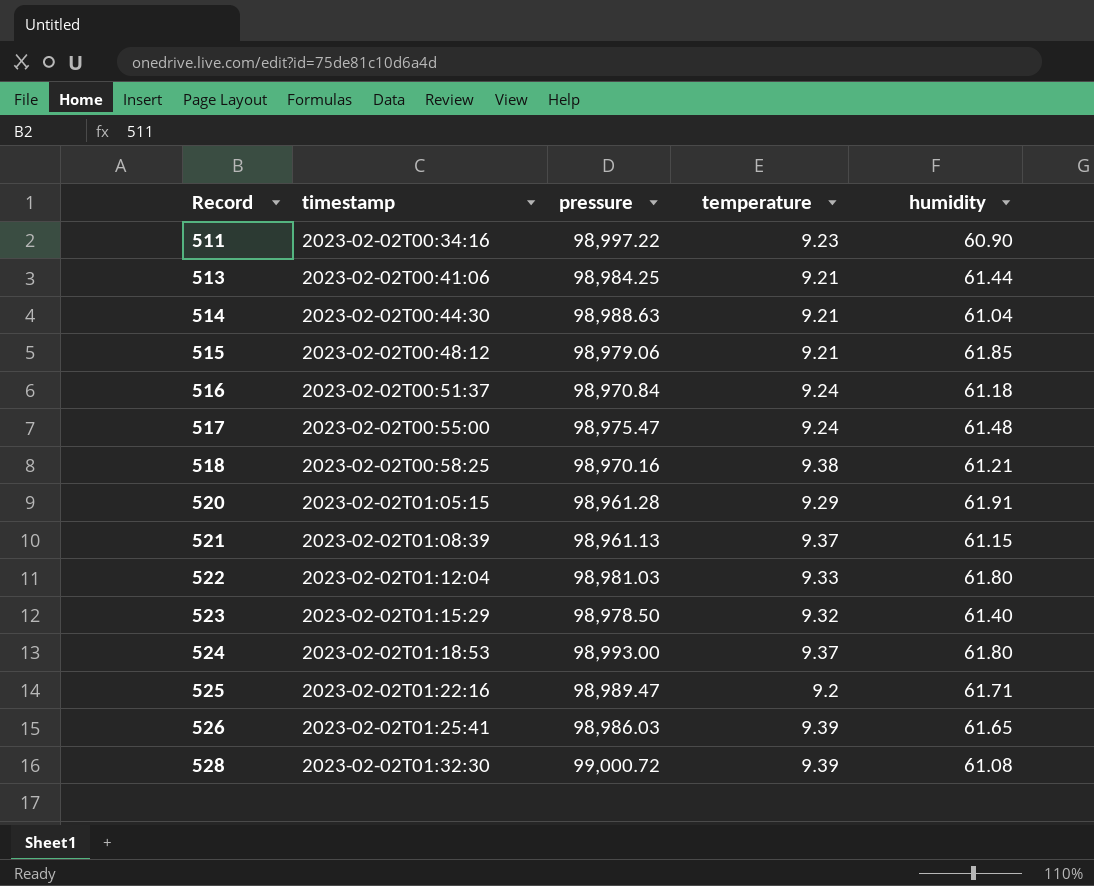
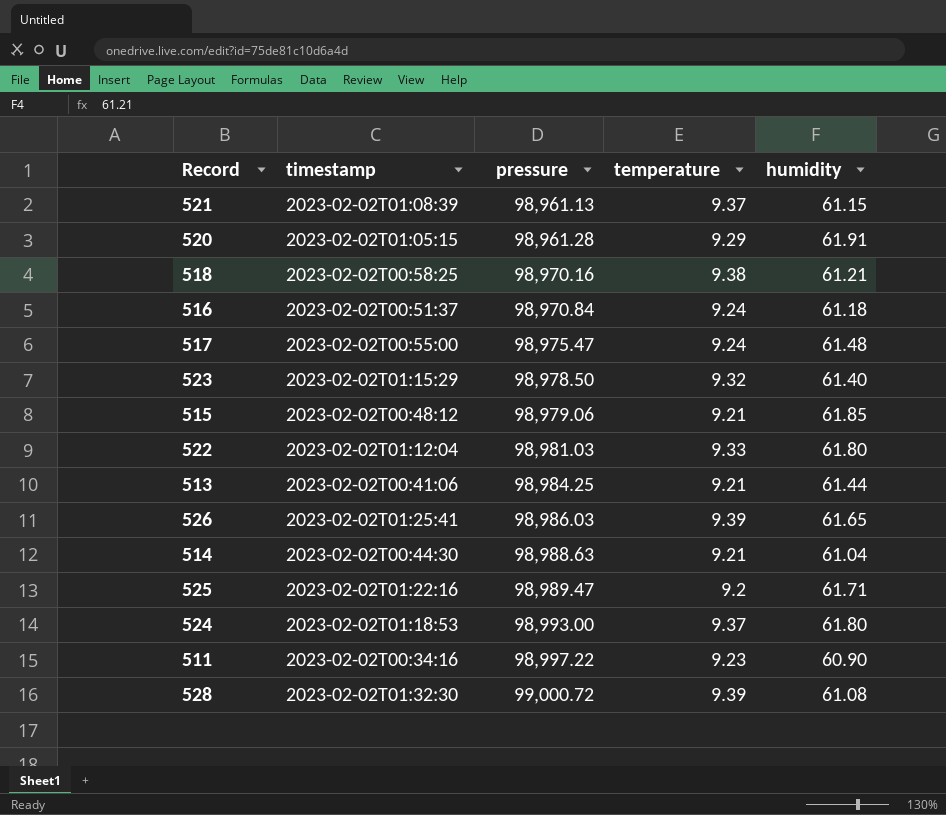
row order: Record ascending -> pressure ascending

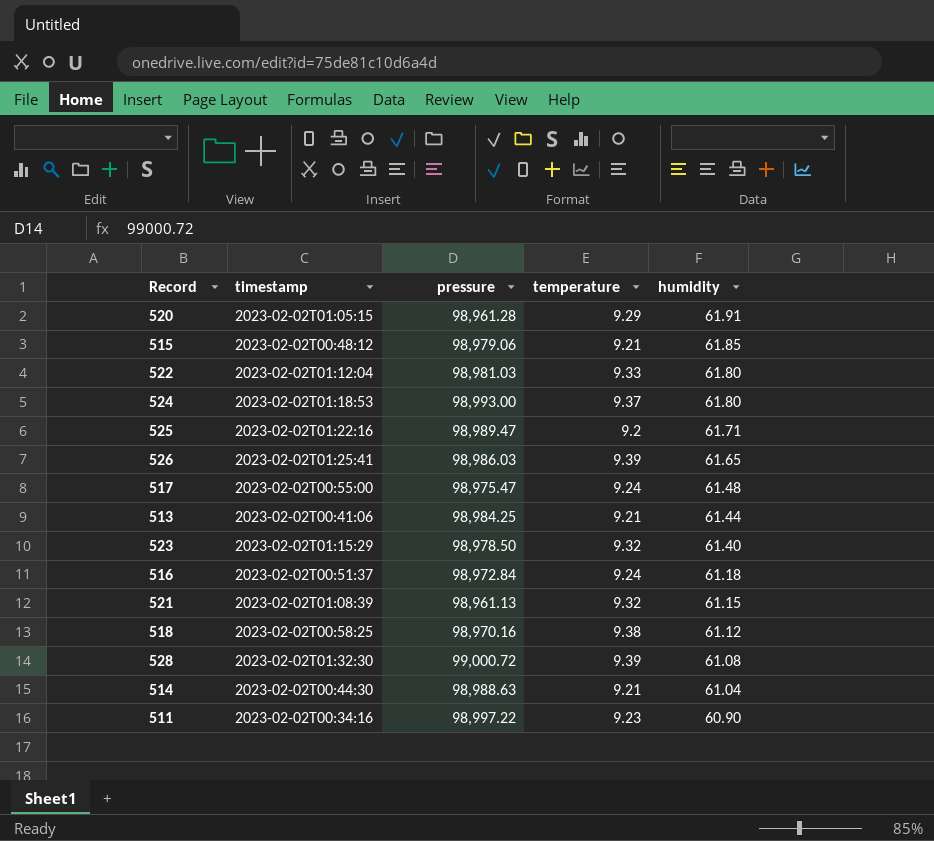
row order: pressure ascending -> humidity descending
516 | pressure: 98,970.84 -> 98,972.84
521 | temperature: 9.37 -> 9.32
518 | humidity: 61.21 -> 61.12

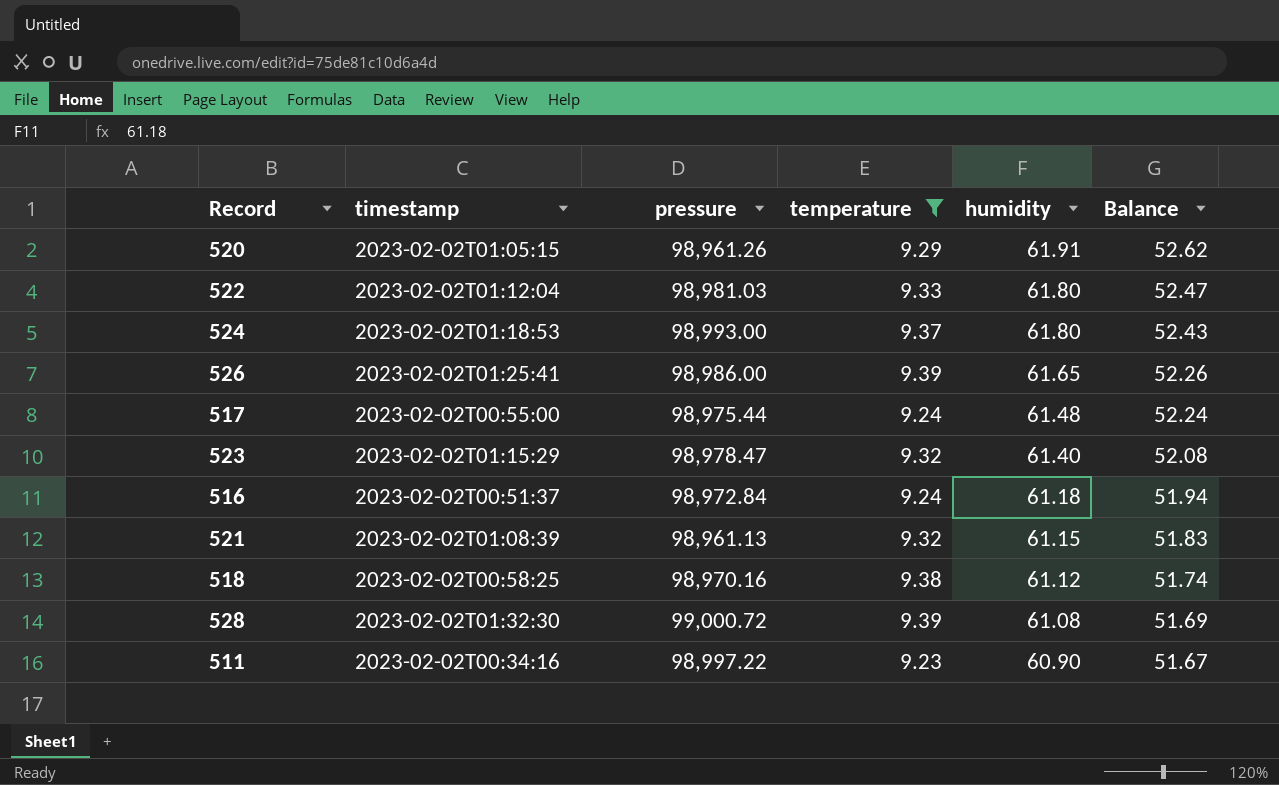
filter: none -> temperature >= 9.23
column Balance | formula: none -> [humidity] - [temperature]
520 | pressure: 98,961.28 -> 98,961.26
526 | pressure: 98,986.03 -> 98,986.00
517 | pressure: 98,975.47 -> 98,975.44
523 | pressure: 98,978.50 -> 98,978.47

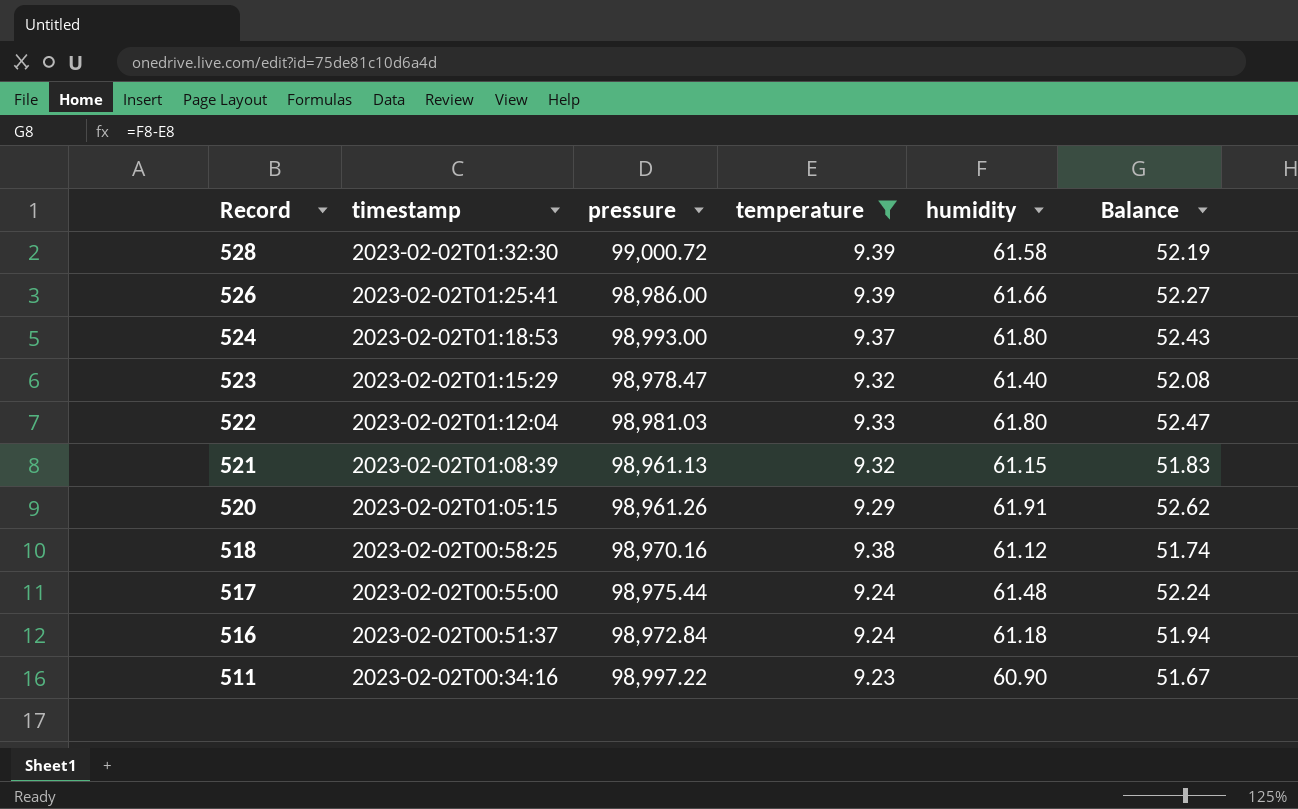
row order: humidity descending -> Record descending
528 | humidity: 61.08 -> 61.58
528 | Balance: 51.69 -> 52.19
526 | humidity: 61.65 -> 61.66
526 | Balance: 52.26 -> 52.27

